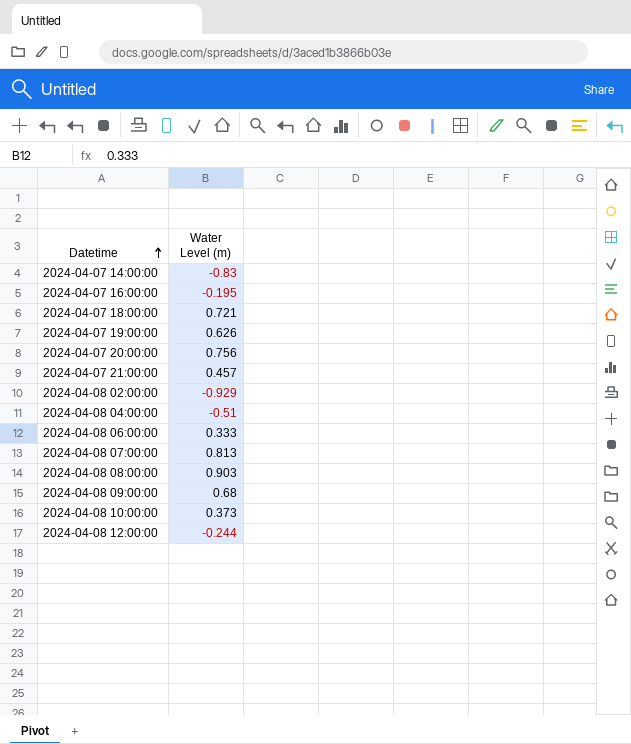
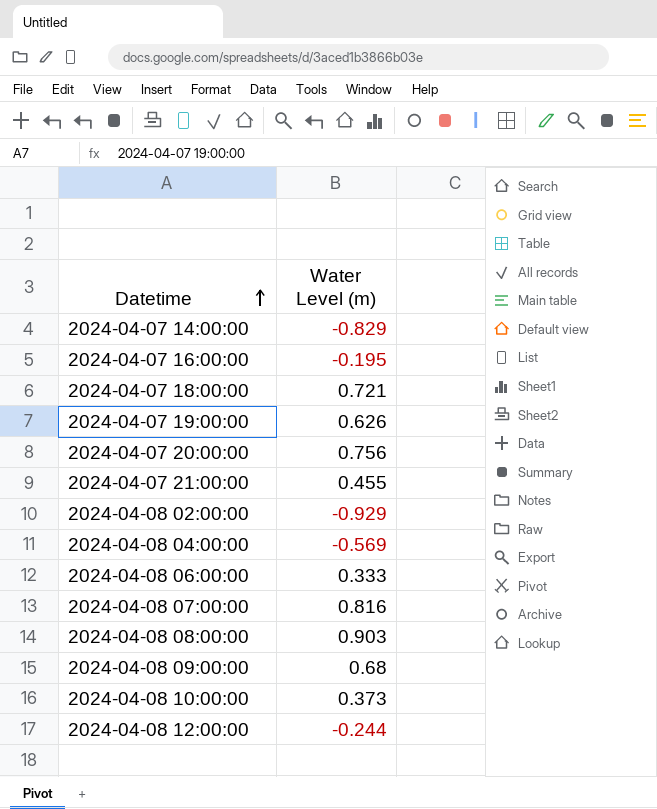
2024-04-07 14:00:00 | Water Level (m): -0.83 -> -0.829
2024-04-07 21:00:00 | Water Level (m): 0.457 -> 0.455
2024-04-08 04:00:00 | Water Level (m): -0.51 -> -0.569
2024-04-08 07:00:00 | Water Level (m): 0.813 -> 0.816

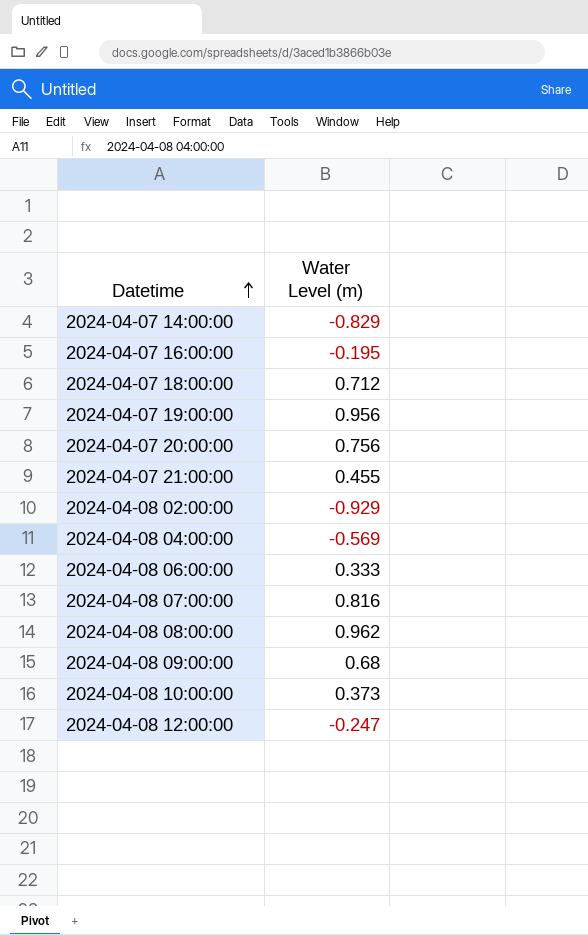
2024-04-07 18:00:00 | Water Level (m): 0.721 -> 0.712
2024-04-07 19:00:00 | Water Level (m): 0.626 -> 0.956
2024-04-08 08:00:00 | Water Level (m): 0.903 -> 0.962
2024-04-08 12:00:00 | Water Level (m): -0.244 -> -0.247

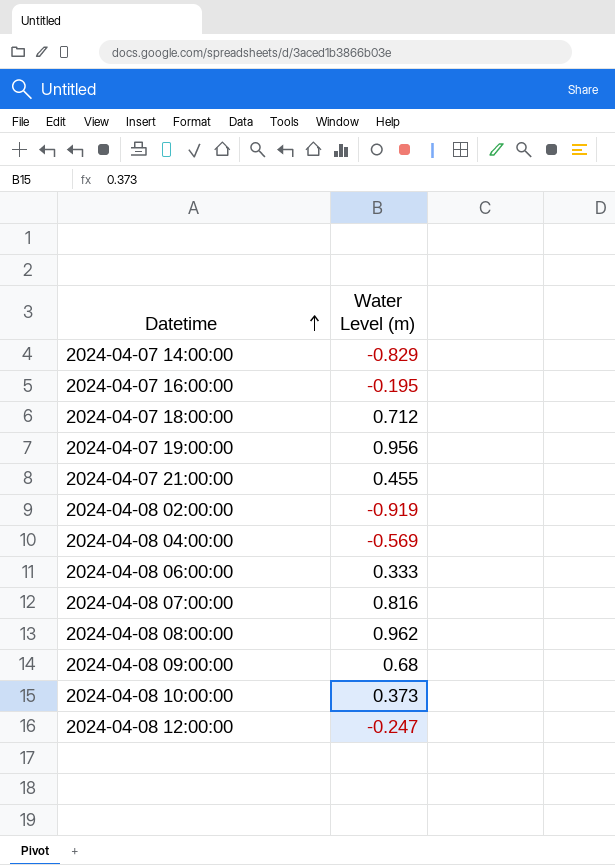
row 2024-04-07 20:00:00: 0.756 -> none
2024-04-08 02:00:00 | Water Level (m): -0.929 -> -0.919

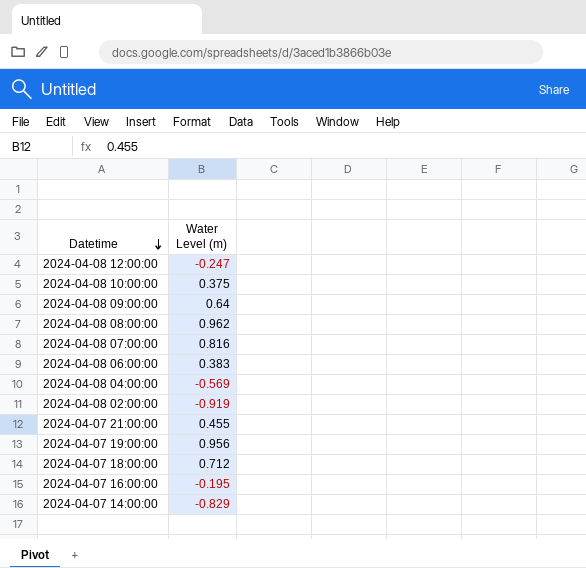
row order: Datetime ascending -> Datetime descending
2024-04-08 10:00:00 | Water Level (m): 0.373 -> 0.375
2024-04-08 09:00:00 | Water Level (m): 0.68 -> 0.64
2024-04-08 06:00:00 | Water Level (m): 0.333 -> 0.383

